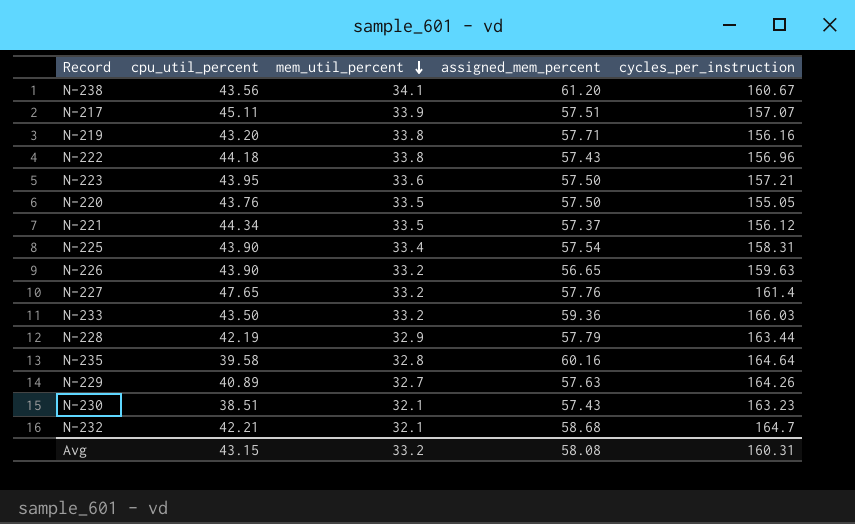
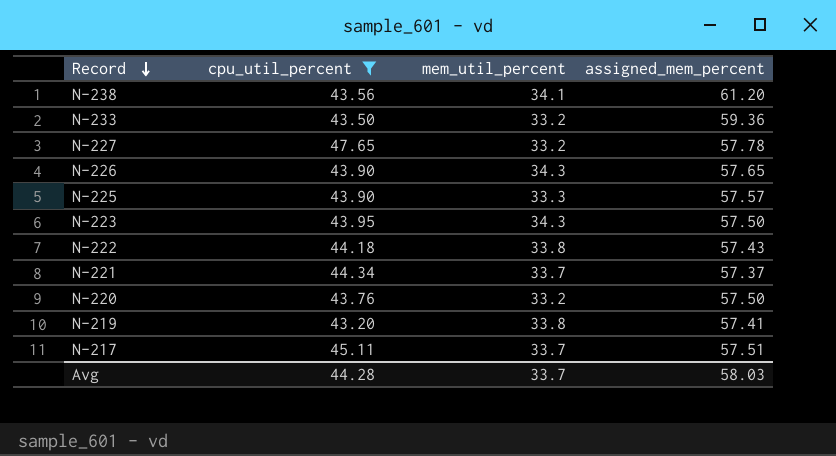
filter: none -> cpu_util_percent >= 43.20
row order: mem_util_percent descending -> Record descending
column cycles_per_instruction | position: 5 -> none
N-227 | assigned_mem_percent: 57.76 -> 57.78
N-226 | mem_util_percent: 33.2 -> 34.3
N-226 | assigned_mem_percent: 56.65 -> 57.65
N-225 | mem_util_percent: 33.4 -> 33.3
N-225 | assigned_mem_percent: 57.54 -> 57.57
N-223 | mem_util_percent: 33.6 -> 34.3
N-221 | mem_util_percent: 33.5 -> 33.7
N-220 | mem_util_percent: 33.5 -> 33.2
N-219 | assigned_mem_percent: 57.71 -> 57.41
N-217 | mem_util_percent: 33.9 -> 33.7
Avg | cpu_util_percent: 43.15 -> 44.28
Avg | mem_util_percent: 33.2 -> 33.7
Avg | assigned_mem_percent: 58.08 -> 58.03

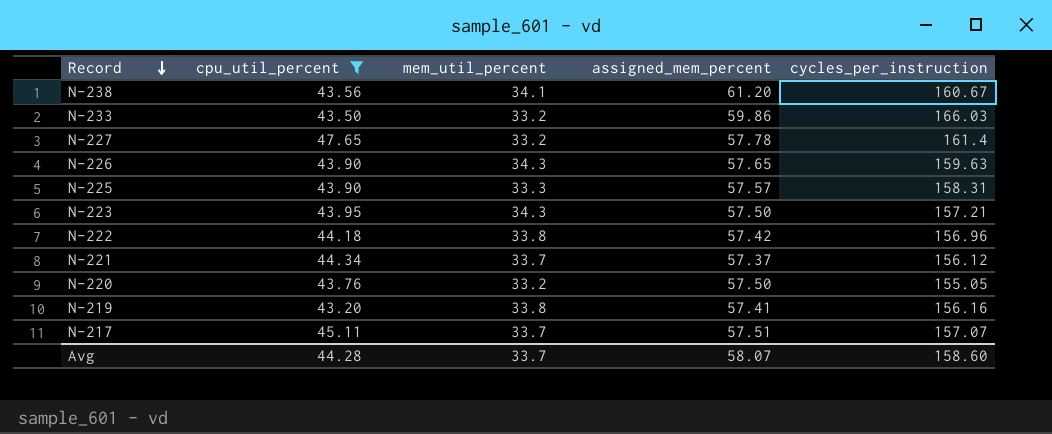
column cycles_per_instruction | position: none -> 5
N-233 | assigned_mem_percent: 59.36 -> 59.86
N-222 | assigned_mem_percent: 57.43 -> 57.42
Avg | assigned_mem_percent: 58.03 -> 58.07

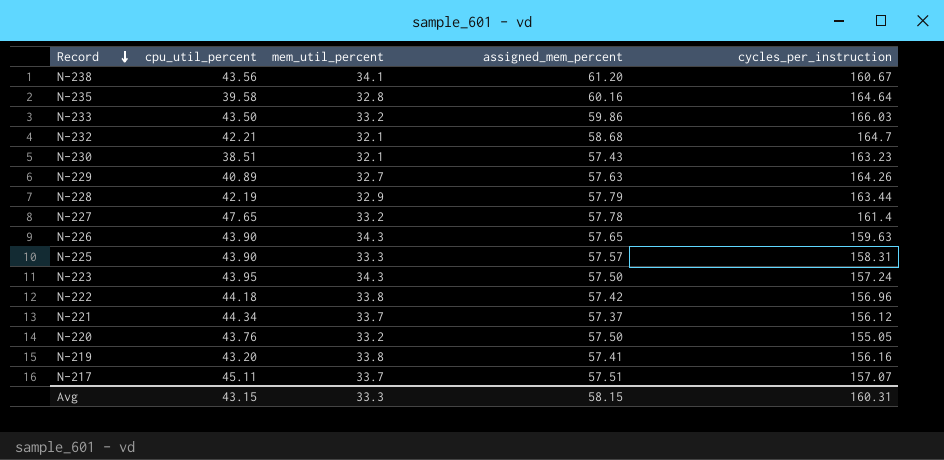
filter: cpu_util_percent >= 43.20 -> none
N-223 | cycles_per_instruction: 157.21 -> 157.24
Avg | cpu_util_percent: 44.28 -> 43.15
Avg | mem_util_percent: 33.7 -> 33.3
Avg | assigned_mem_percent: 58.07 -> 58.15
Avg | cycles_per_instruction: 158.60 -> 160.31

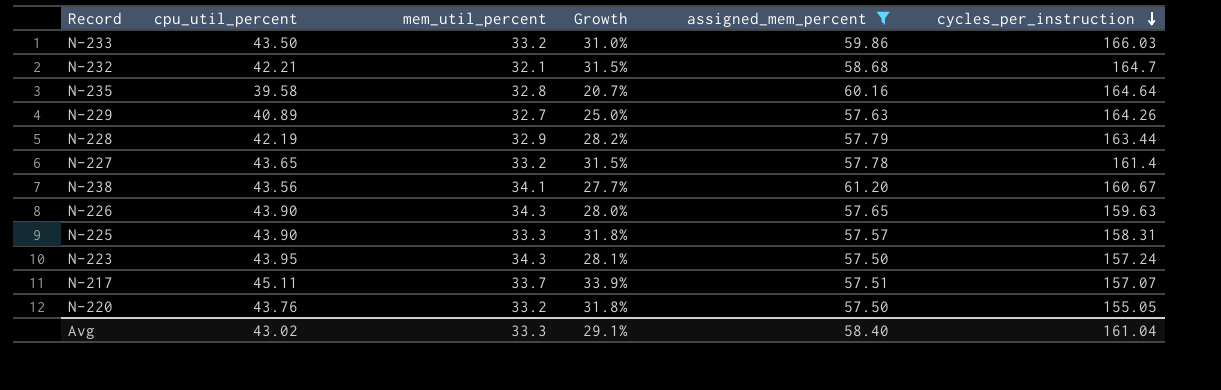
filter: none -> assigned_mem_percent >= 57.50
row order: Record descending -> cycles_per_instruction descending
column Growth | formula: none -> ([cpu_util_percent] - [mem_util_percent]) / [mem_util_percent]
N-227 | cpu_util_percent: 47.65 -> 43.65
Avg | cpu_util_percent: 43.15 -> 43.02
Avg | assigned_mem_percent: 58.15 -> 58.40
Avg | cycles_per_instruction: 160.31 -> 161.04

